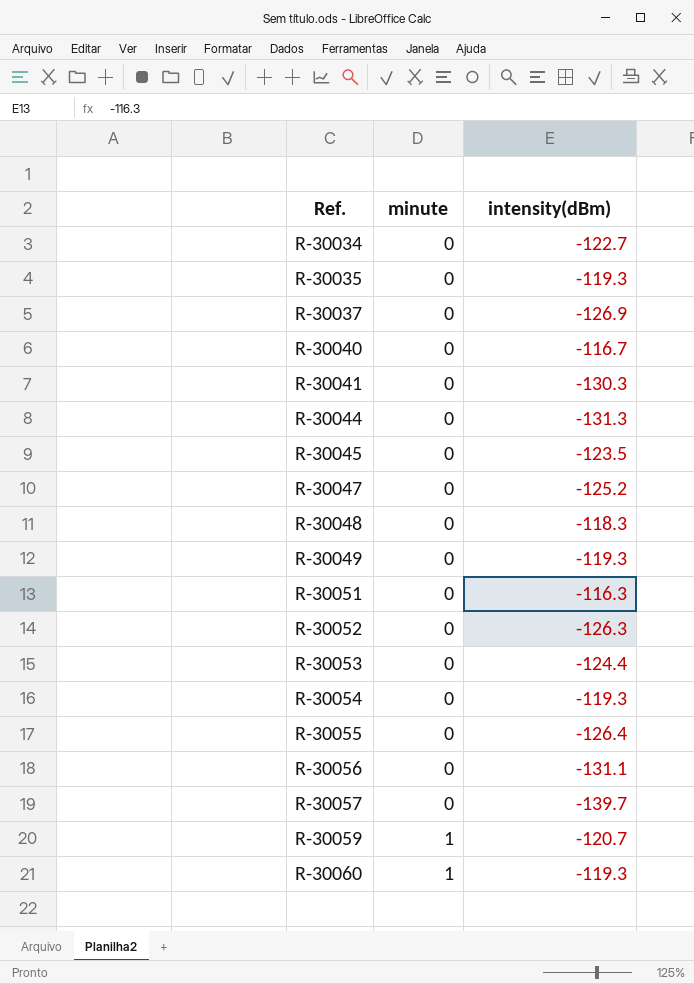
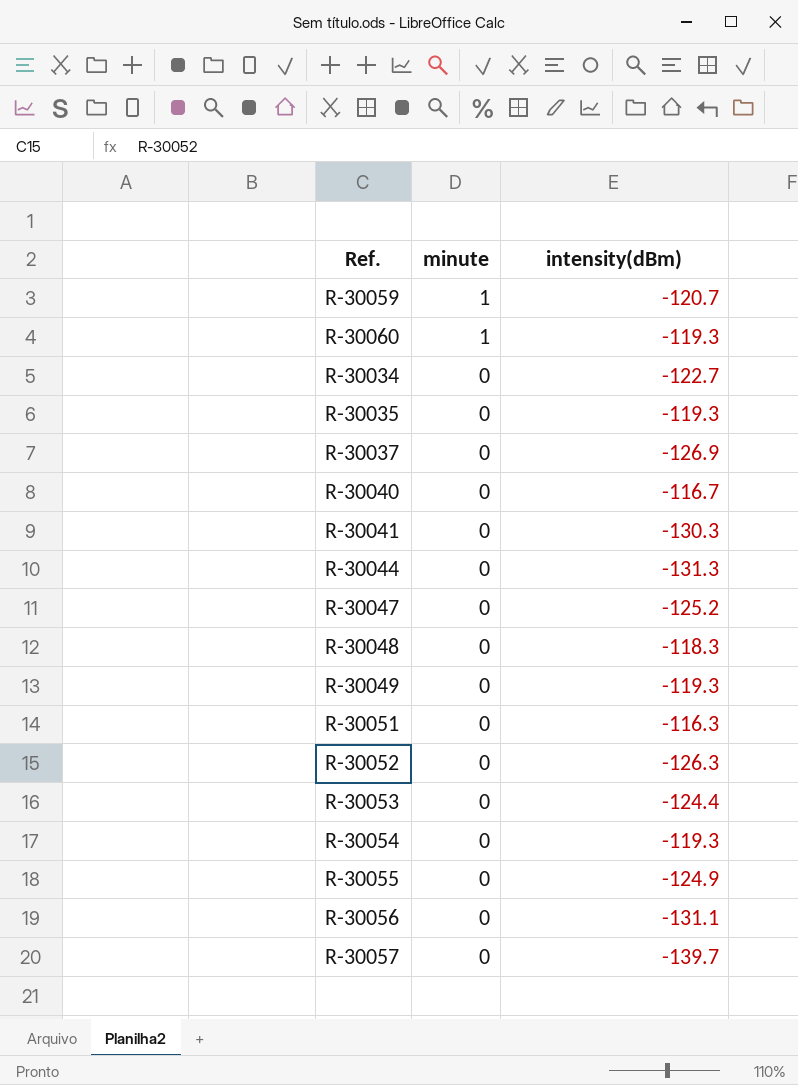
row order: Ref. ascending -> minute descending
row R-30045: 0 | -123.5 -> none
R-30055 | intensity(dBm): -126.4 -> -124.9

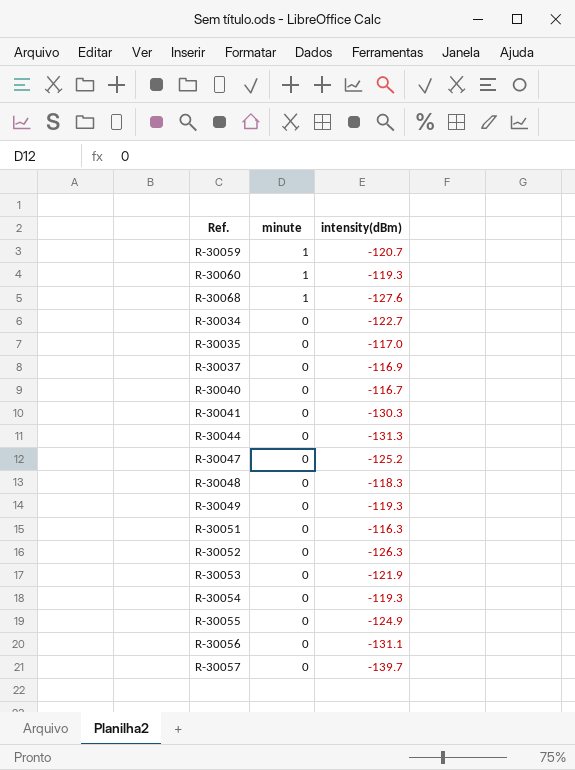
row R-30068: none -> 1 | -127.6
R-30035 | intensity(dBm): -119.3 -> -117.0
R-30037 | intensity(dBm): -126.9 -> -116.9
R-30053 | intensity(dBm): -124.4 -> -121.9

